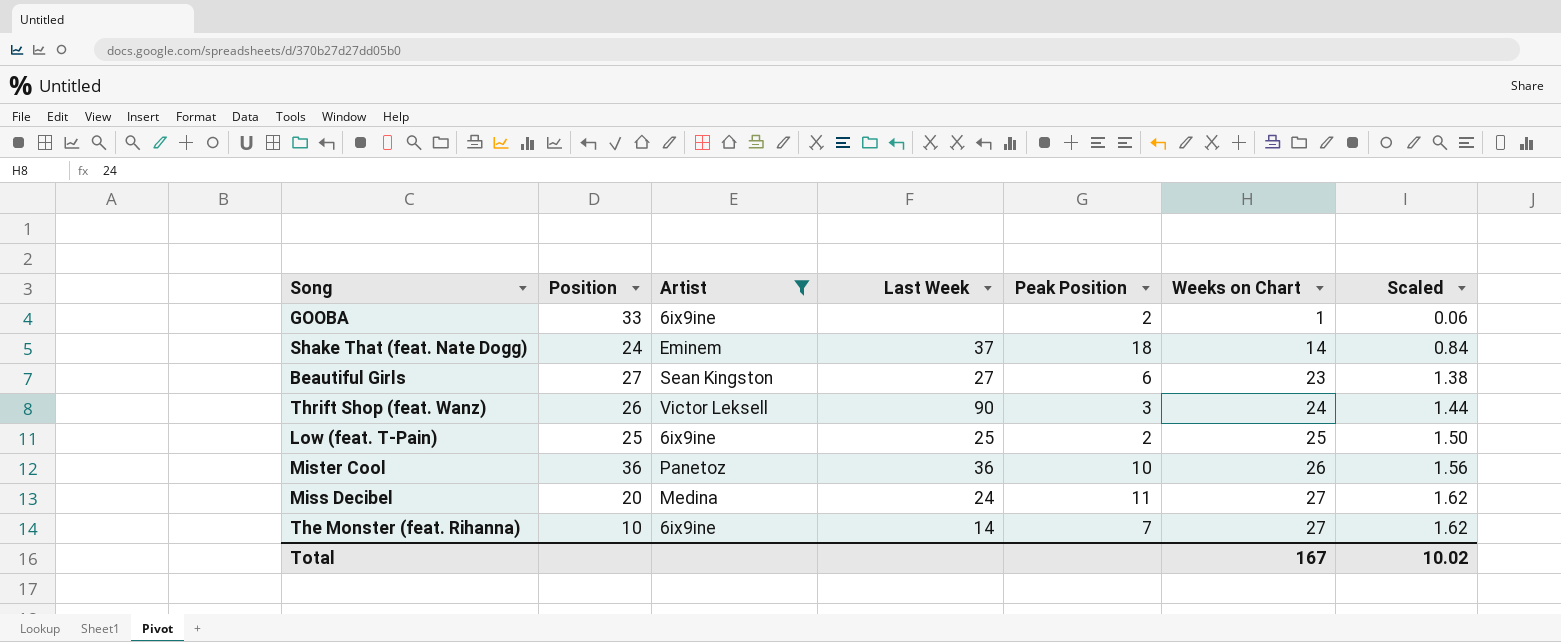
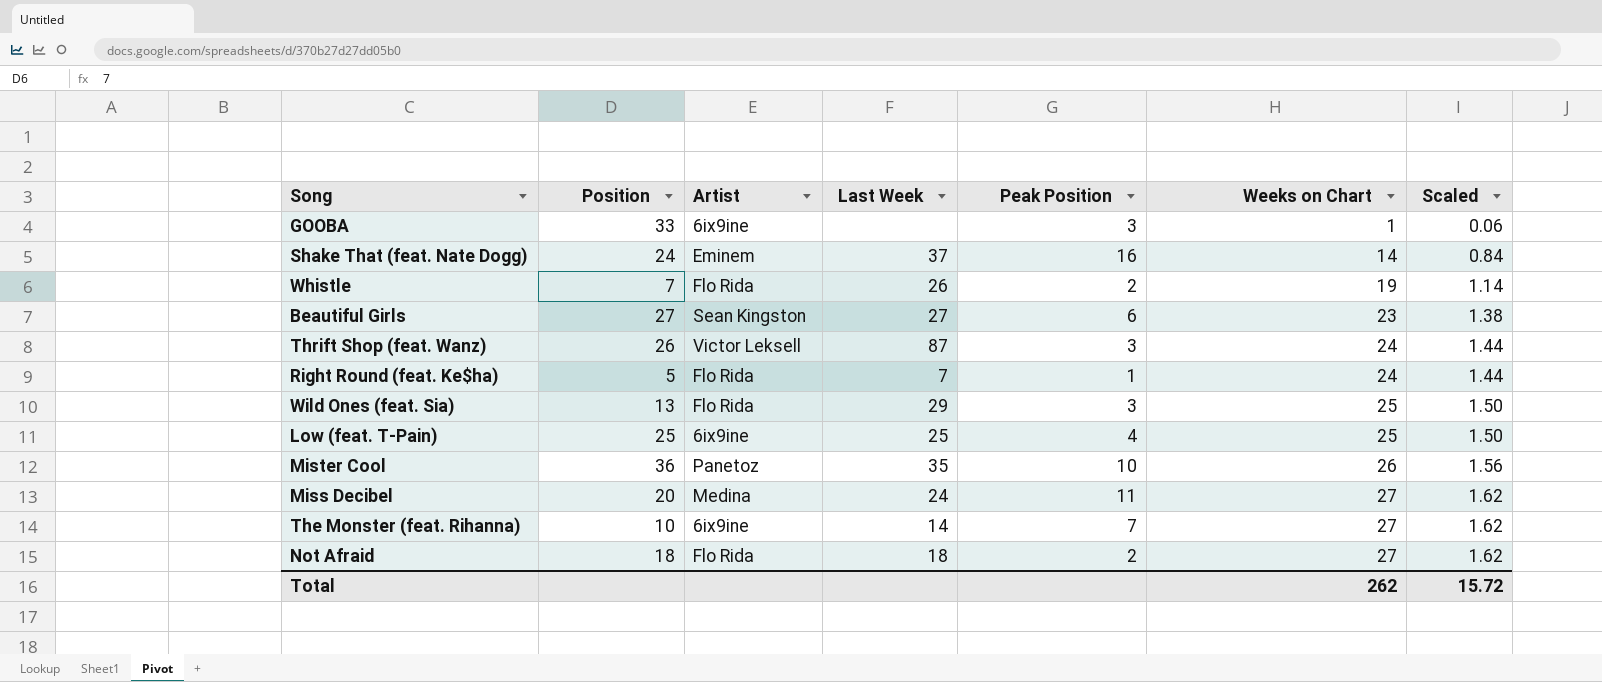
filter: Artist != Flo Rida -> none
GOOBA | Peak Position: 2 -> 3
Shake That (feat. Nate Dogg) | Peak Position: 18 -> 16
Thrift Shop (feat. Wanz) | Last Week: 90 -> 87
Low (feat. T-Pain) | Peak Position: 2 -> 4
Mister Cool | Last Week: 36 -> 35
Total | Weeks on Chart: 167 -> 262
Total | Scaled: 10.02 -> 15.72

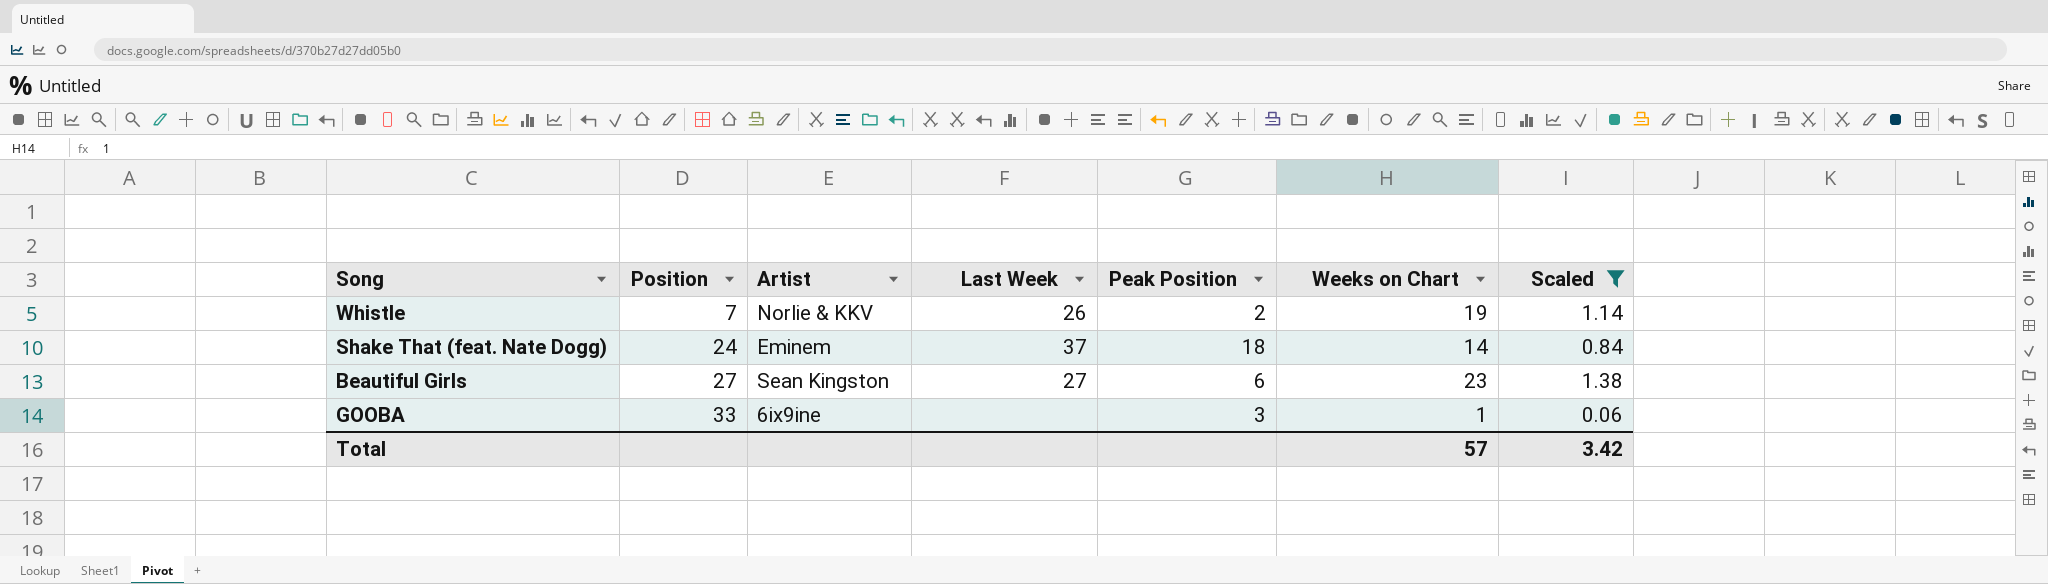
filter: none -> Scaled <= 1.38
row order: Weeks on Chart ascending -> Position ascending
Whistle | Artist: Flo Rida -> Norlie & KKV
Shake That (feat. Nate Dogg) | Peak Position: 16 -> 18
Total | Weeks on Chart: 262 -> 57
Total | Scaled: 15.72 -> 3.42

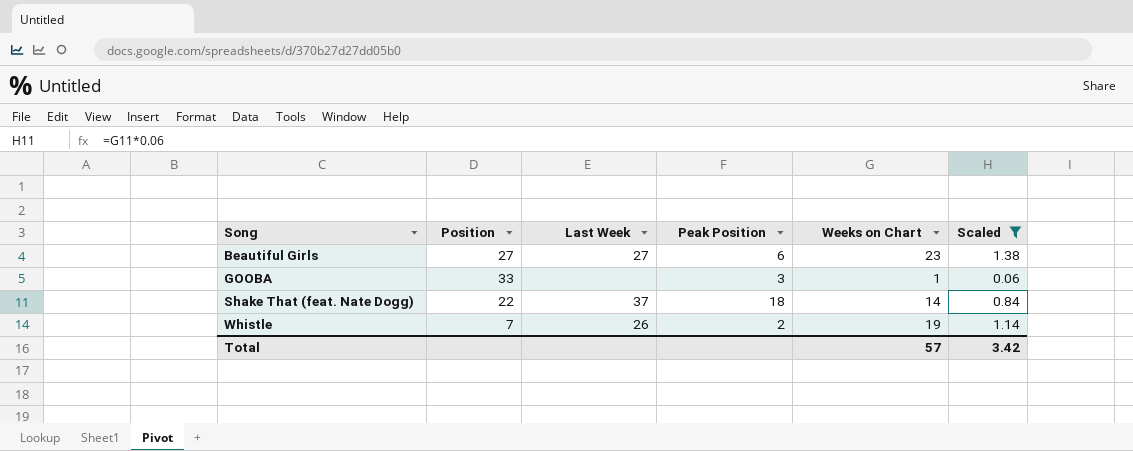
row order: Position ascending -> Song ascending
column Artist | position: 3 -> none
Shake That (feat. Nate Dogg) | Position: 24 -> 22

